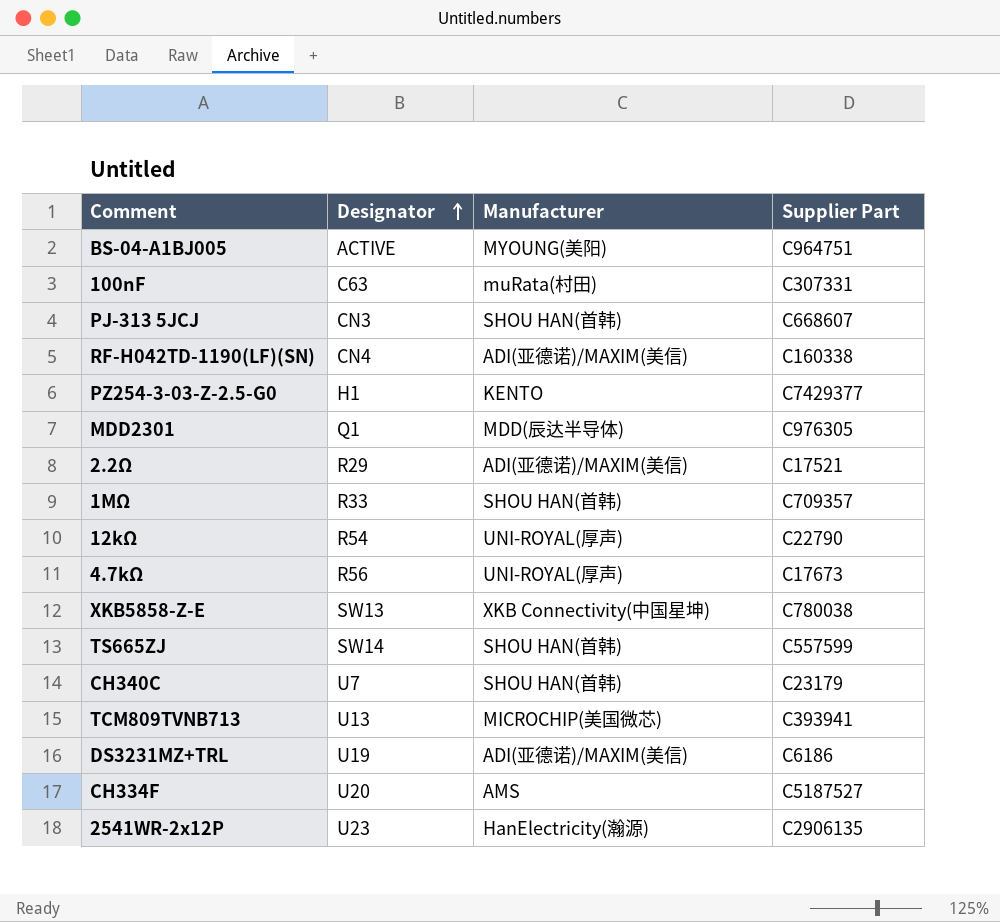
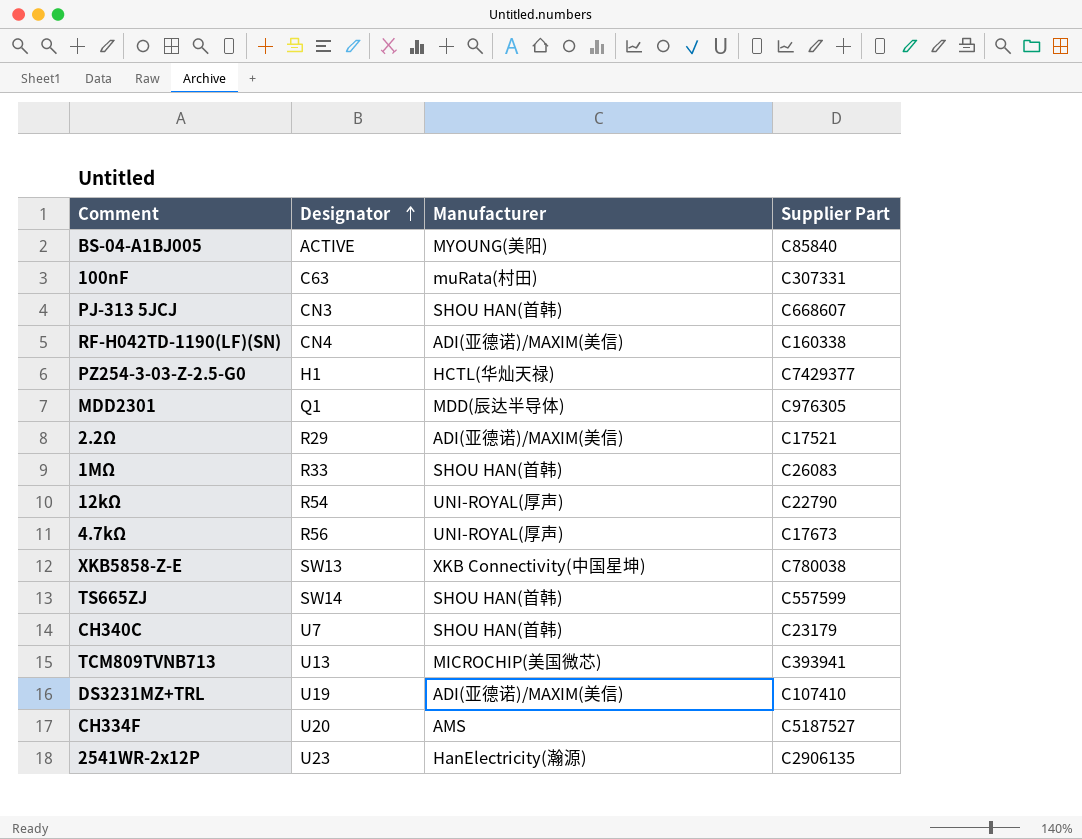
BS-04-A1BJ005 | Supplier Part: C964751 -> C85840
PZ254-3-03-Z-2.5-G0 | Manufacturer: KENTO -> HCTL(华灿天禄)
1MΩ | Supplier Part: C709357 -> C26083
DS3231MZ+TRL | Supplier Part: C6186 -> C107410

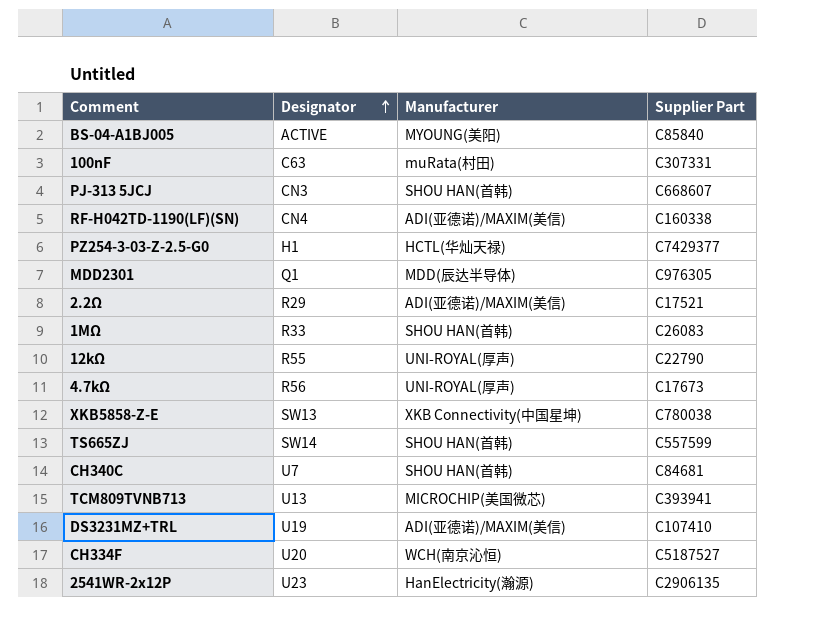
12kΩ | Designator: R54 -> R55
CH340C | Supplier Part: C23179 -> C84681
CH334F | Manufacturer: AMS -> WCH(南京沁恒)

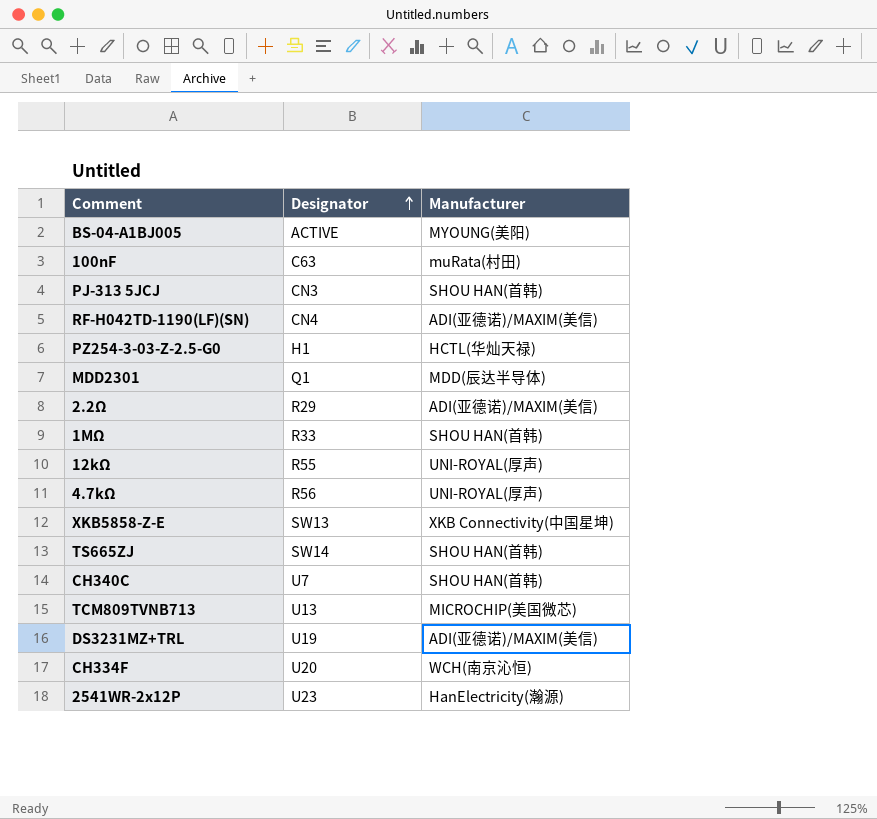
column Supplier Part | position: 4 -> none

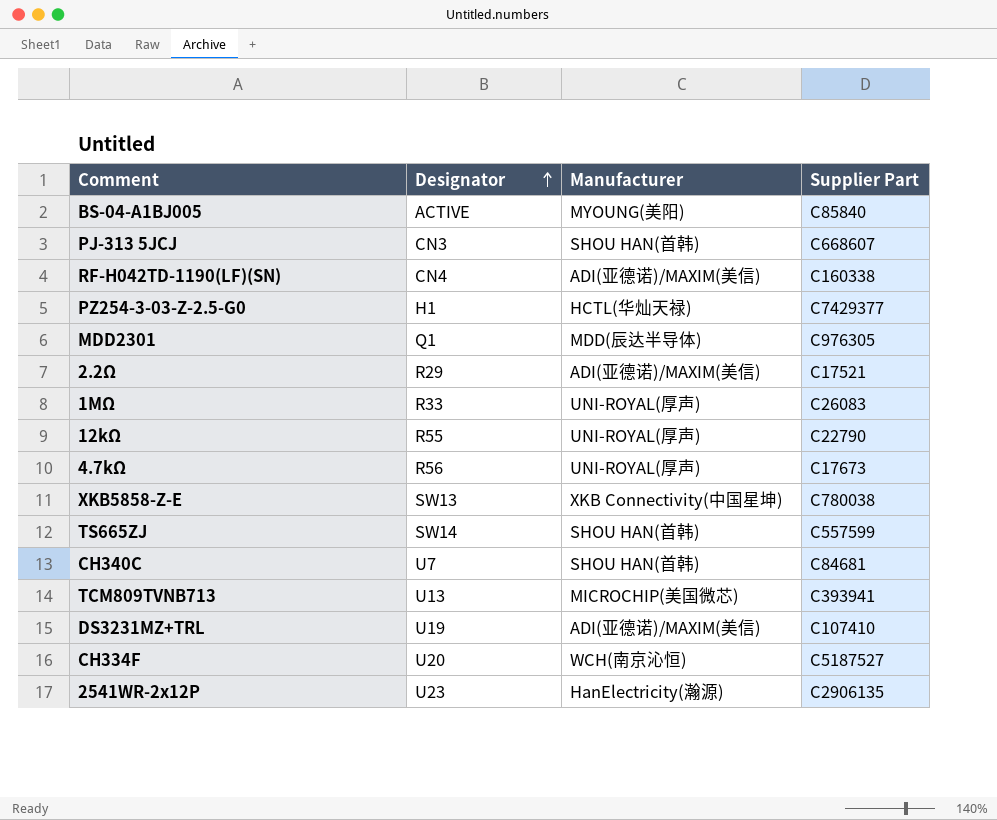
column Supplier Part | position: none -> 4
row 100nF: C63 | muRata(村田) -> none
1MΩ | Manufacturer: SHOU HAN(首韩) -> UNI-ROYAL(厚声)

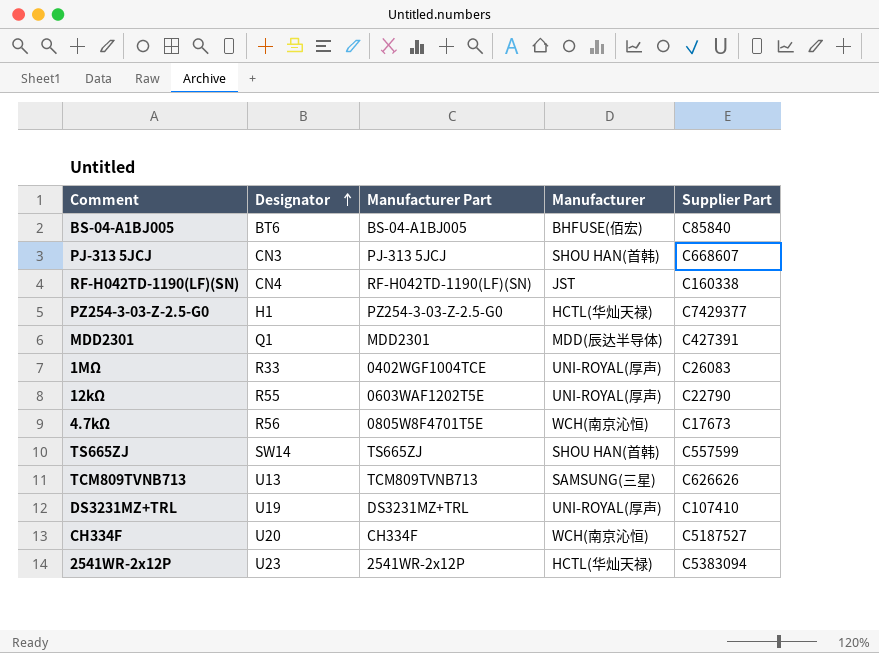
column Manufacturer Part | position: none -> 3
row 2.2Ω: R29 | ADI(亚德诺)/MAXIM(美信) | C17521 -> none
row XKB5858-Z-E: SW13 | XKB Connectivity(中国星坤) | C780038 -> none
row CH340C: U7 | SHOU HAN(首韩) | C84681 -> none
BS-04-A1BJ005 | Designator: ACTIVE -> BT6
BS-04-A1BJ005 | Manufacturer: MYOUNG(美阳) -> BHFUSE(佰宏)
RF-H042TD-1190(LF)(SN) | Manufacturer: ADI(亚德诺)/MAXIM(美信) -> JST
MDD2301 | Supplier Part: C976305 -> C427391
4.7kΩ | Manufacturer: UNI-ROYAL(厚声) -> WCH(南京沁恒)
TCM809TVNB713 | Manufacturer: MICROCHIP(美国微芯) -> SAMSUNG(三星)
TCM809TVNB713 | Supplier Part: C393941 -> C626626
DS3231MZ+TRL | Manufacturer: ADI(亚德诺)/MAXIM(美信) -> UNI-ROYAL(厚声)
2541WR-2x12P | Manufacturer: HanElectricity(瀚源) -> HCTL(华灿天禄)
2541WR-2x12P | Supplier Part: C2906135 -> C5383094

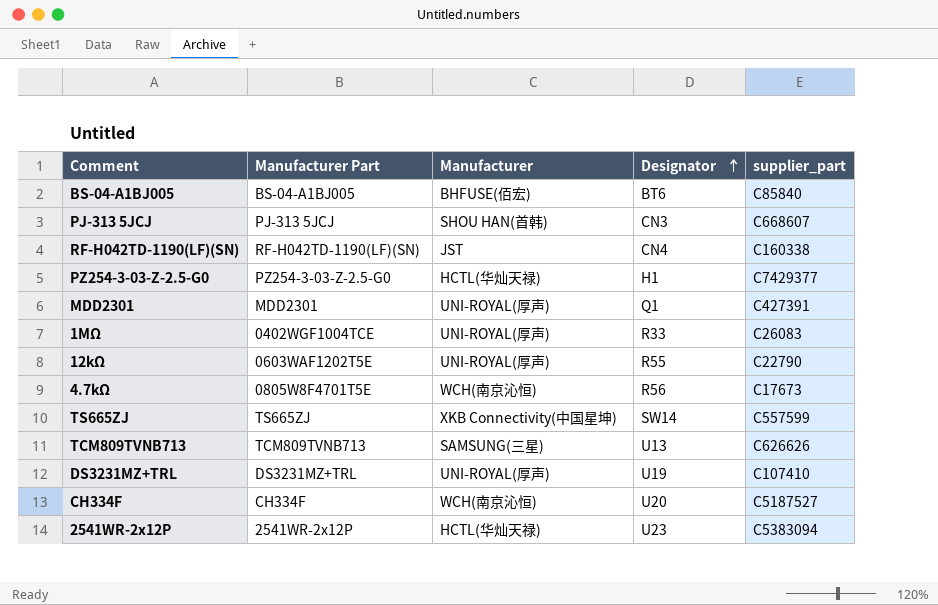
column Designator | position: 2 -> 4
column name: Supplier Part -> supplier_part
MDD2301 | Manufacturer: MDD(辰达半导体) -> UNI-ROYAL(厚声)
TS665ZJ | Manufacturer: SHOU HAN(首韩) -> XKB Connectivity(中国星坤)

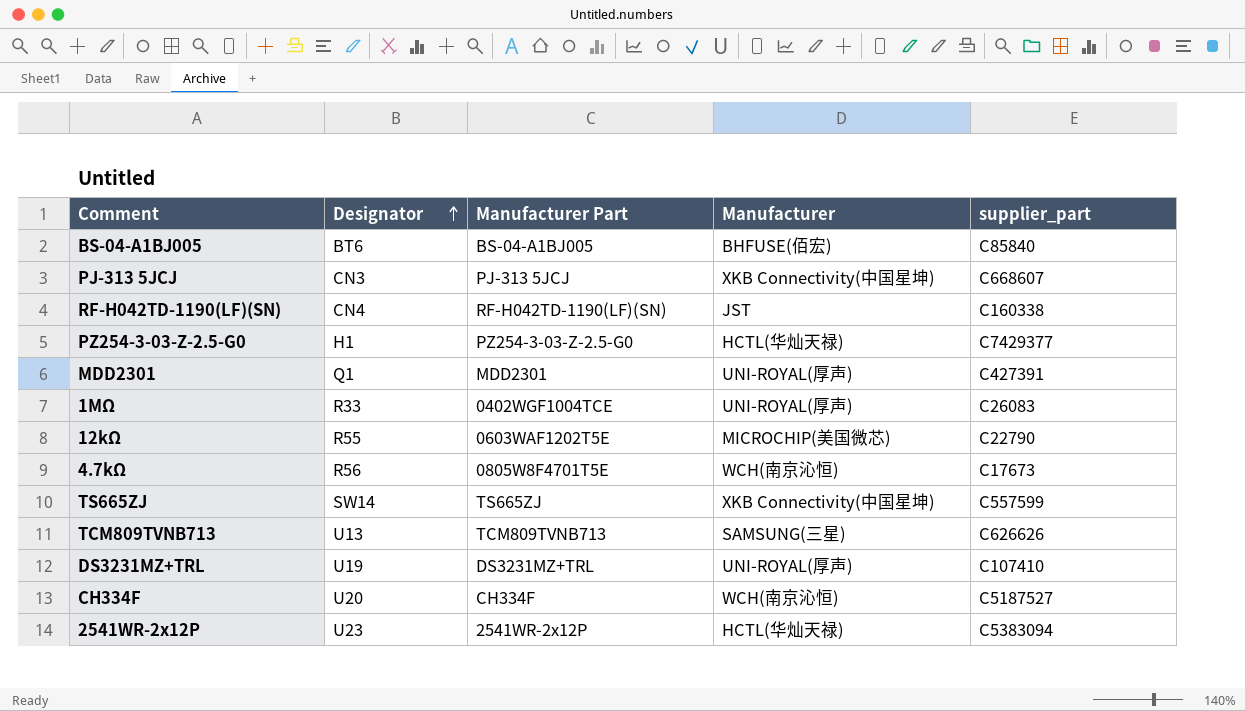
column Designator | position: 4 -> 2
PJ-313 5JCJ | Manufacturer: SHOU HAN(首韩) -> XKB Connectivity(中国星坤)
12kΩ | Manufacturer: UNI-ROYAL(厚声) -> MICROCHIP(美国微芯)

